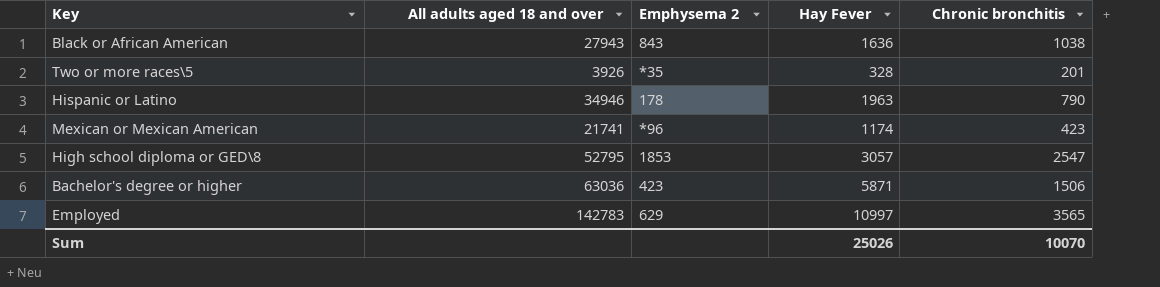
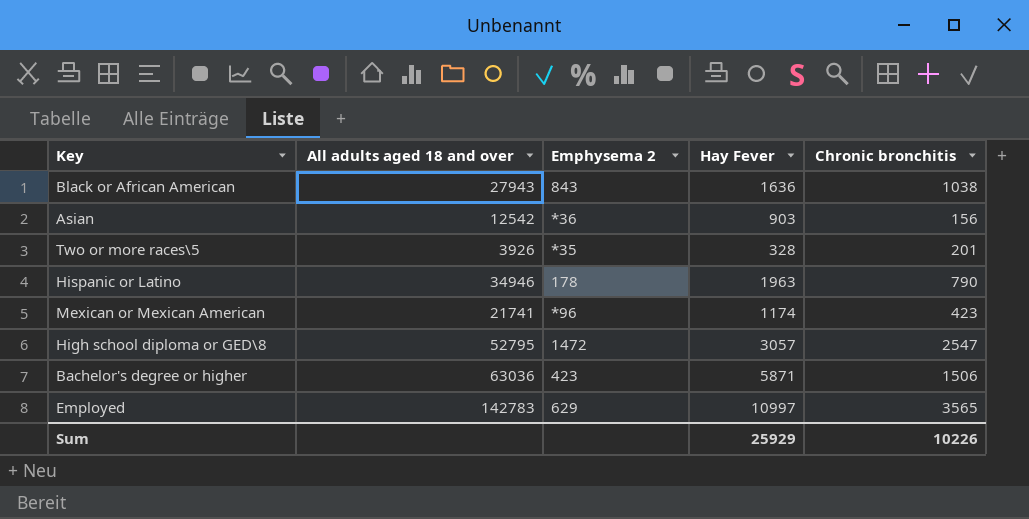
row Asian: none -> 12542 | *36 | 903 | 156
High school diploma or GED\8 | Emphysema 2: 1853 -> 1472
Sum | Hay Fever: 25026 -> 25929
Sum | Chronic bronchitis: 10070 -> 10226

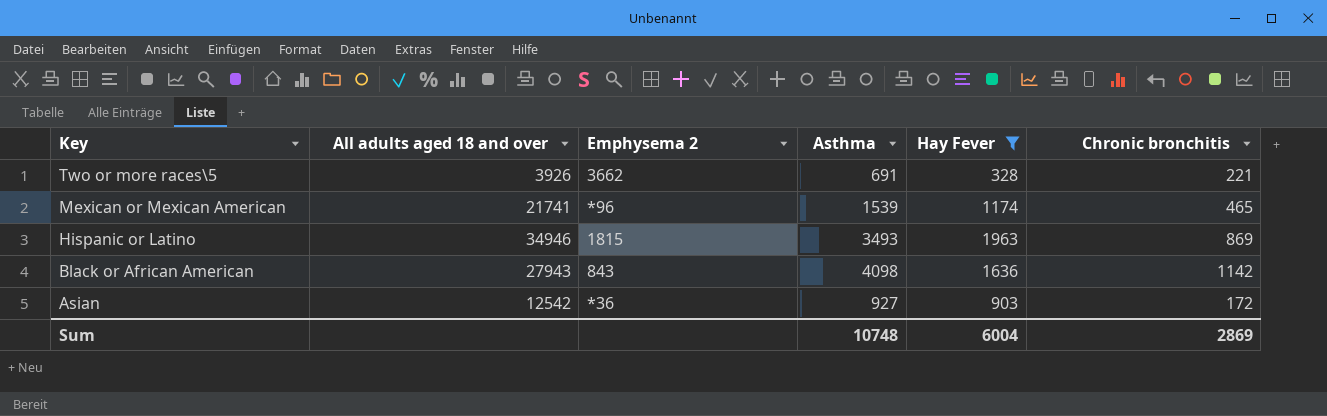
filter: none -> Hay Fever <= 1963
row order: none -> Key descending
column Asthma | position: none -> 4
Two or more races\5 | Emphysema 2: *35 -> 3662
Two or more races\5 | Chronic bronchitis: 201 -> 221
Mexican or Mexican American | Chronic bronchitis: 423 -> 465
Hispanic or Latino | Emphysema 2: 178 -> 1815
Hispanic or Latino | Chronic bronchitis: 790 -> 869
Black or African American | Chronic bronchitis: 1038 -> 1142
Asian | Chronic bronchitis: 156 -> 172
Sum | Hay Fever: 25929 -> 6004
Sum | Chronic bronchitis: 10226 -> 2869

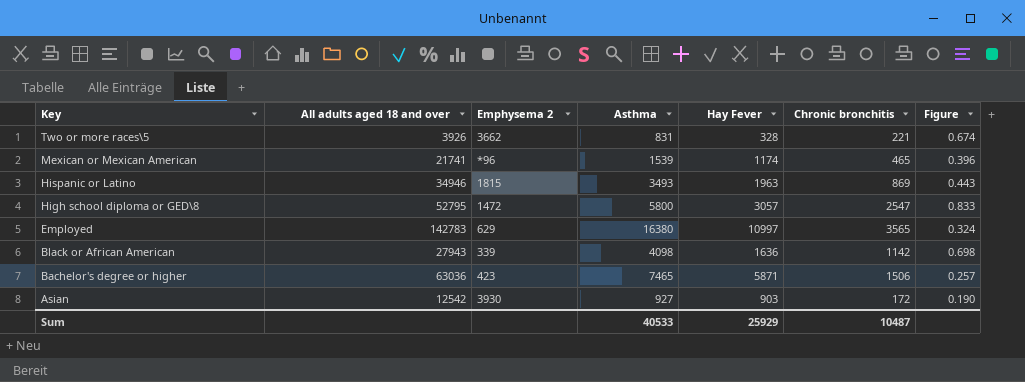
filter: Hay Fever <= 1963 -> none
column Figure | formula: none -> [Chronic bronchitis] / [Hay Fever]
Two or more races\5 | Asthma: 691 -> 831
Black or African American | Emphysema 2: 843 -> 339
Asian | Emphysema 2: *36 -> 3930
Sum | Asthma: 10748 -> 40533
Sum | Hay Fever: 6004 -> 25929
Sum | Chronic bronchitis: 2869 -> 10487

